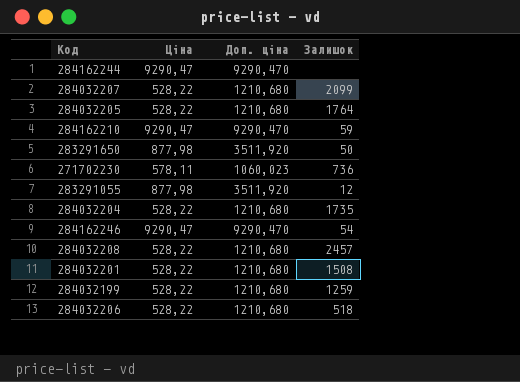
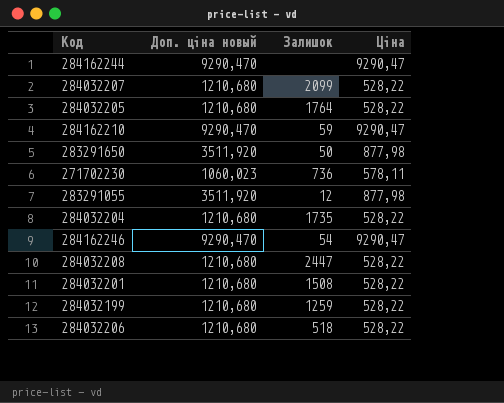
column name: Доп. ціна -> Доп. ціна новый
column Ціна | position: 2 -> 4
284032208 | Залишок: 2457 -> 2447

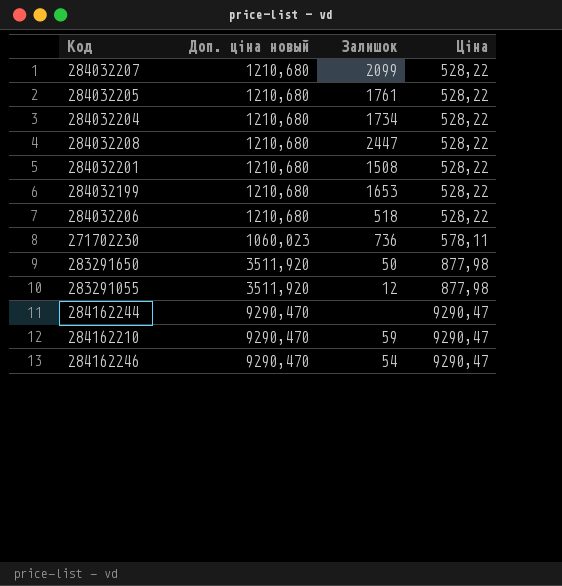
row order: none -> Ціна ascending
284032205 | Залишок: 1764 -> 1761
284032204 | Залишок: 1735 -> 1734
284032199 | Залишок: 1259 -> 1653

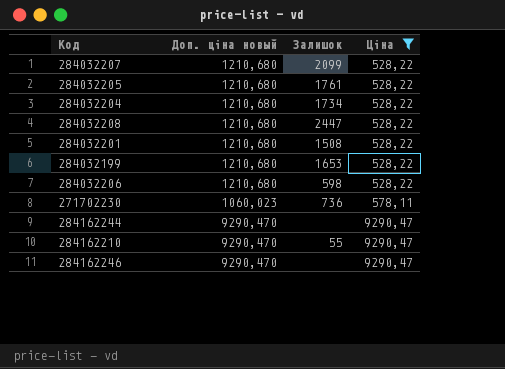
filter: none -> Ціна != 877,98
284032206 | Залишок: 518 -> 598
284162210 | Залишок: 59 -> 55
284162246 | Залишок: 54 -> none

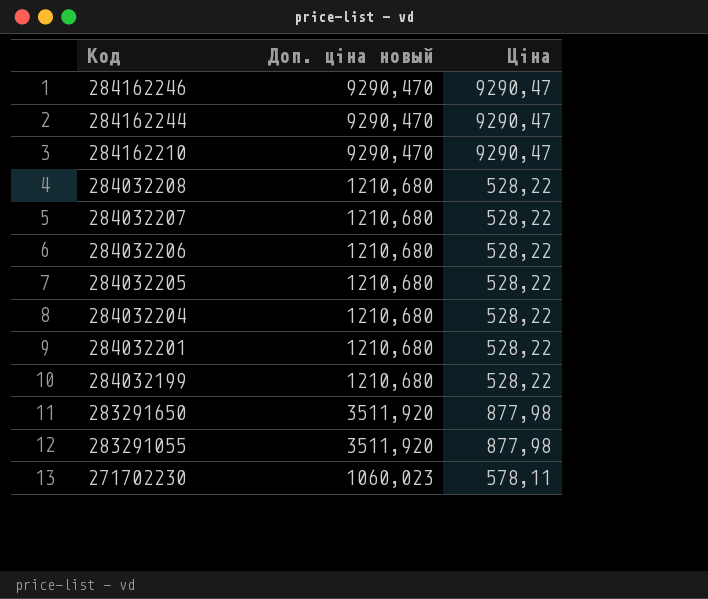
filter: Ціна != 877,98 -> none
row order: Ціна ascending -> Код descending
column Залишок | position: 3 -> none

